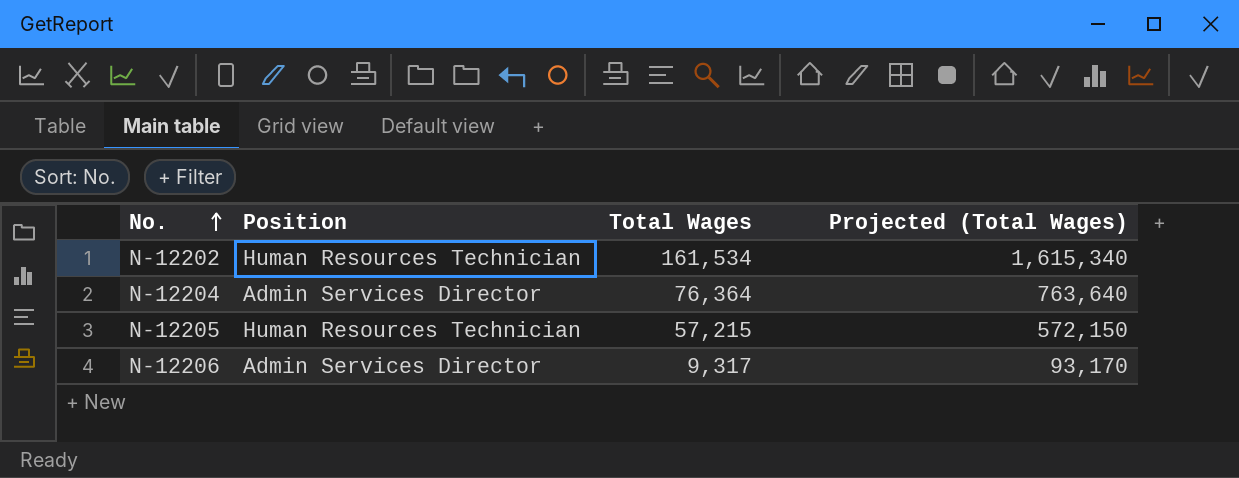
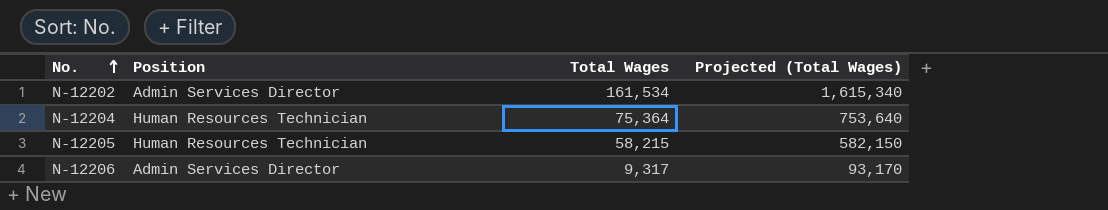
N-12202 | Position: Human Resources Technician -> Admin Services Director
N-12204 | Position: Admin Services Director -> Human Resources Technician
N-12204 | Total Wages: 76,364 -> 75,364
N-12204 | Projected (Total Wages): 763,640 -> 753,640
N-12205 | Total Wages: 57,215 -> 58,215
N-12205 | Projected (Total Wages): 572,150 -> 582,150

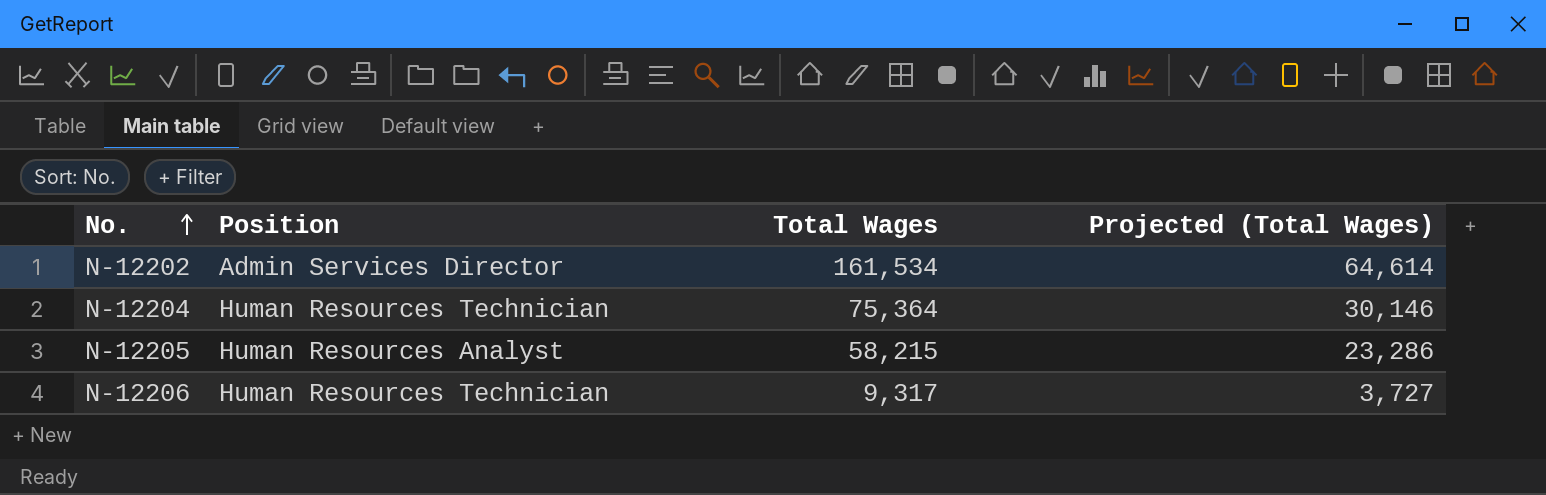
column Projected (Total Wages) | formula: [Total Wages] * 10 -> [Total Wages] * 0.4
N-12205 | Position: Human Resources Technician -> Human Resources Analyst
N-12206 | Position: Admin Services Director -> Human Resources Technician

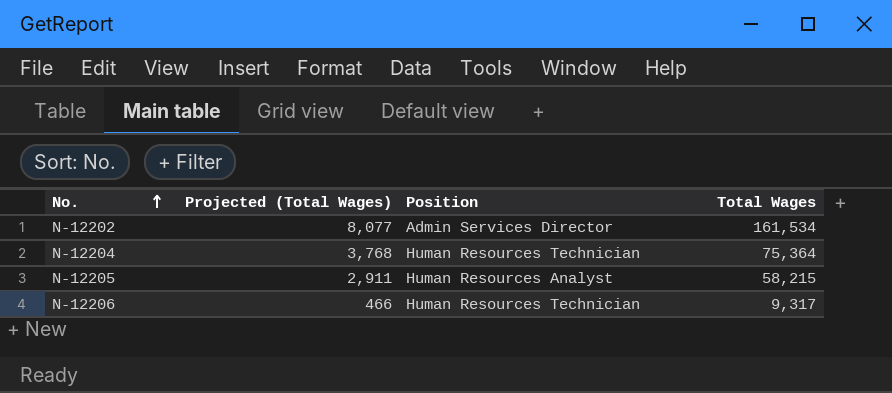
column Projected (Total Wages) | formula: [Total Wages] * 0.4 -> [Total Wages] * 0.05
column Projected (Total Wages) | position: 4 -> 2

